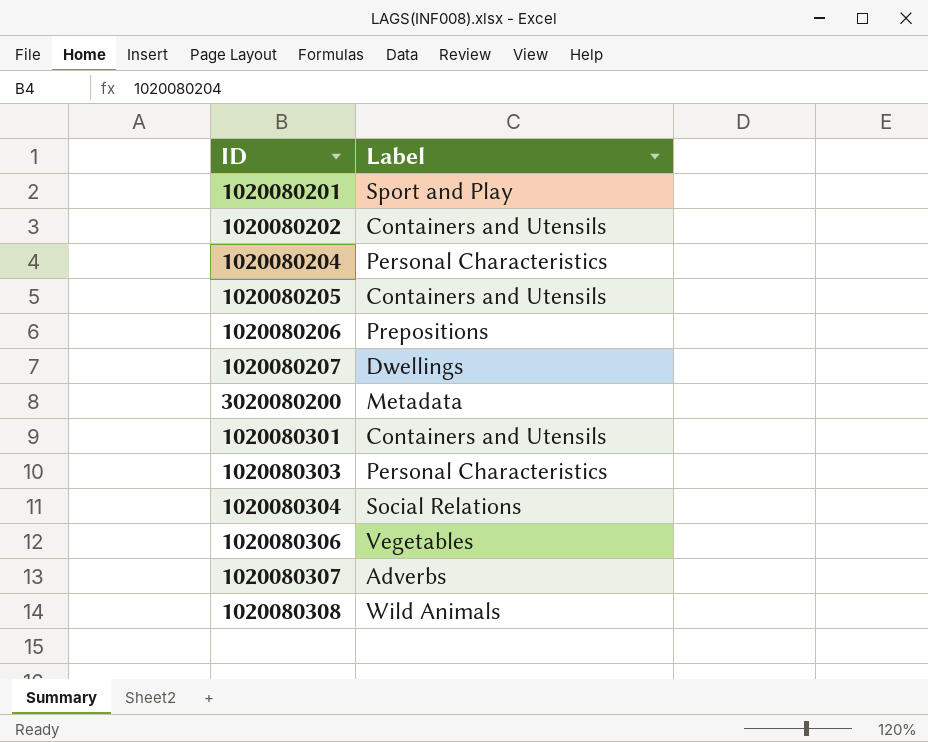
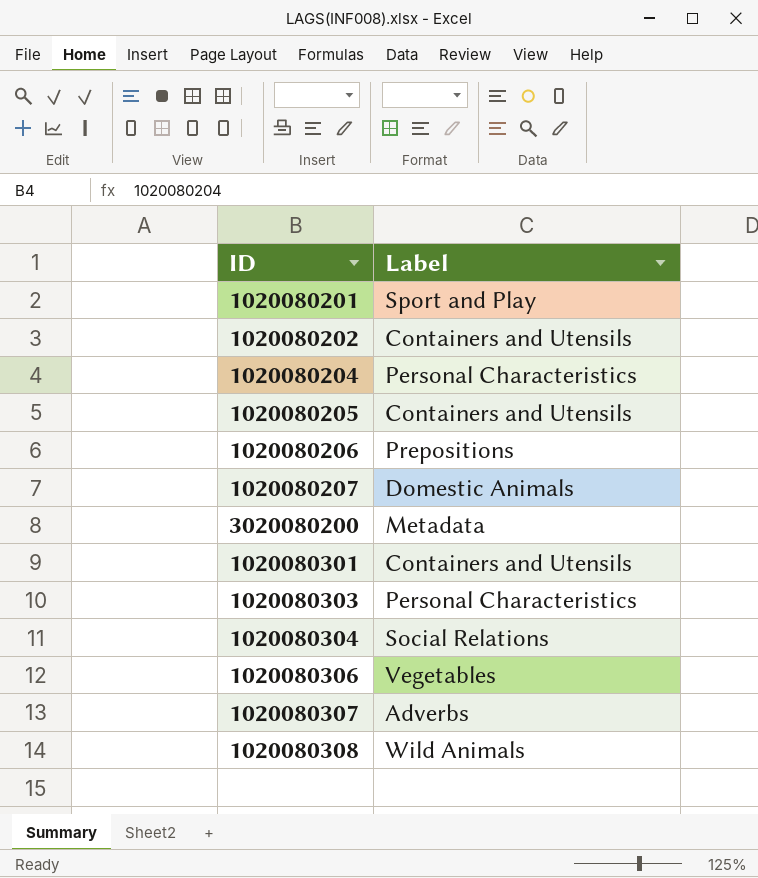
1020080207 | Label: Dwellings -> Domestic Animals

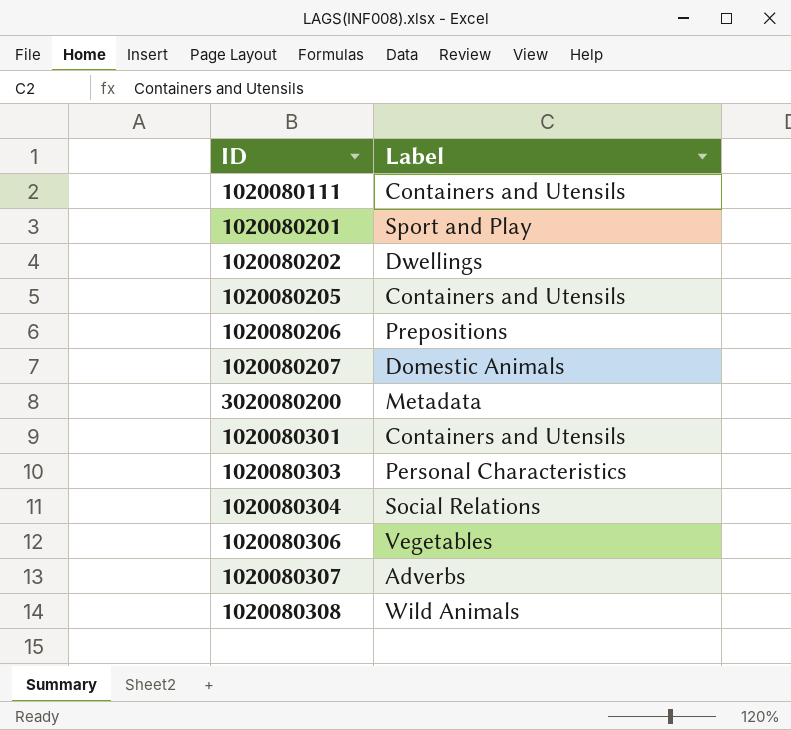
row 1020080204: Personal Characteristics -> none
row 1020080111: none -> Containers and Utensils
1020080202 | Label: Containers and Utensils -> Dwellings

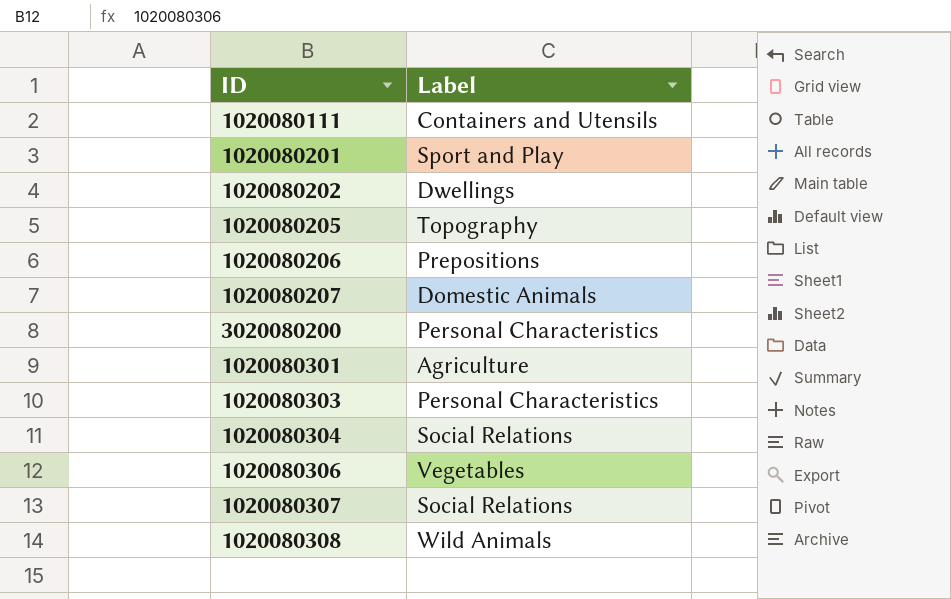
1020080205 | Label: Containers and Utensils -> Topography
3020080200 | Label: Metadata -> Personal Characteristics
1020080301 | Label: Containers and Utensils -> Agriculture
1020080307 | Label: Adverbs -> Social Relations

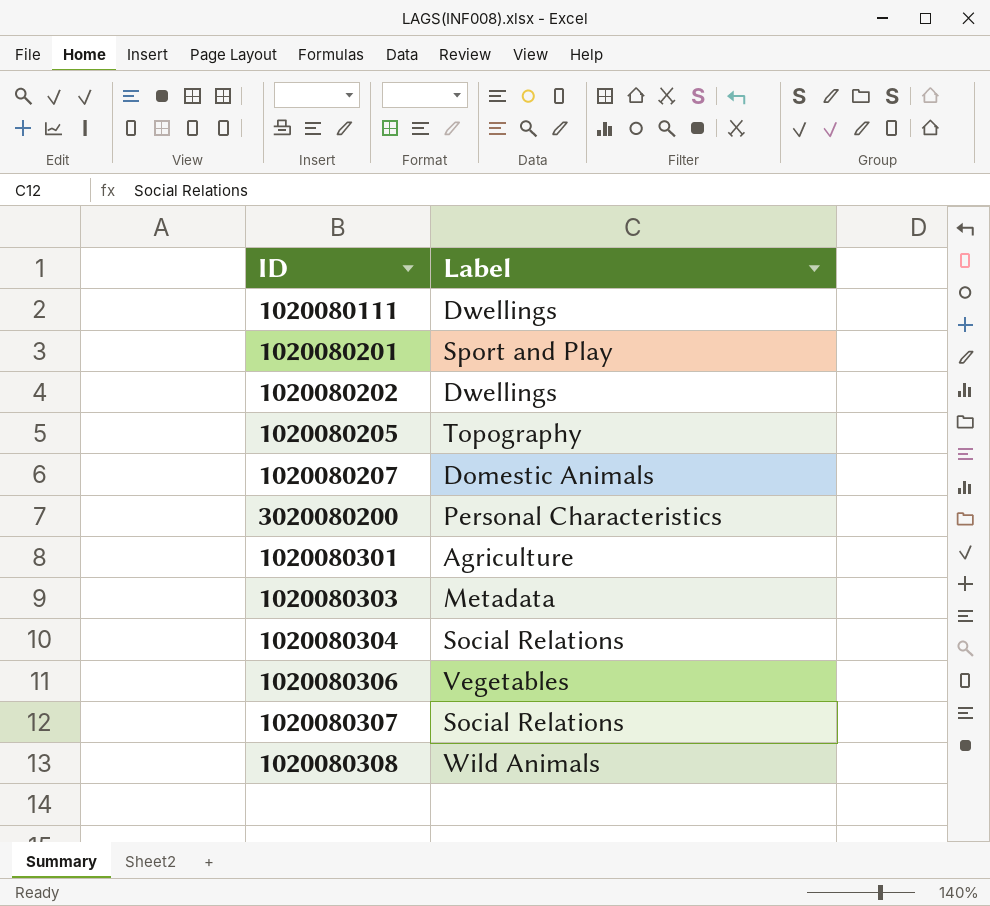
row 1020080206: Prepositions -> none
1020080111 | Label: Containers and Utensils -> Dwellings
1020080303 | Label: Personal Characteristics -> Metadata

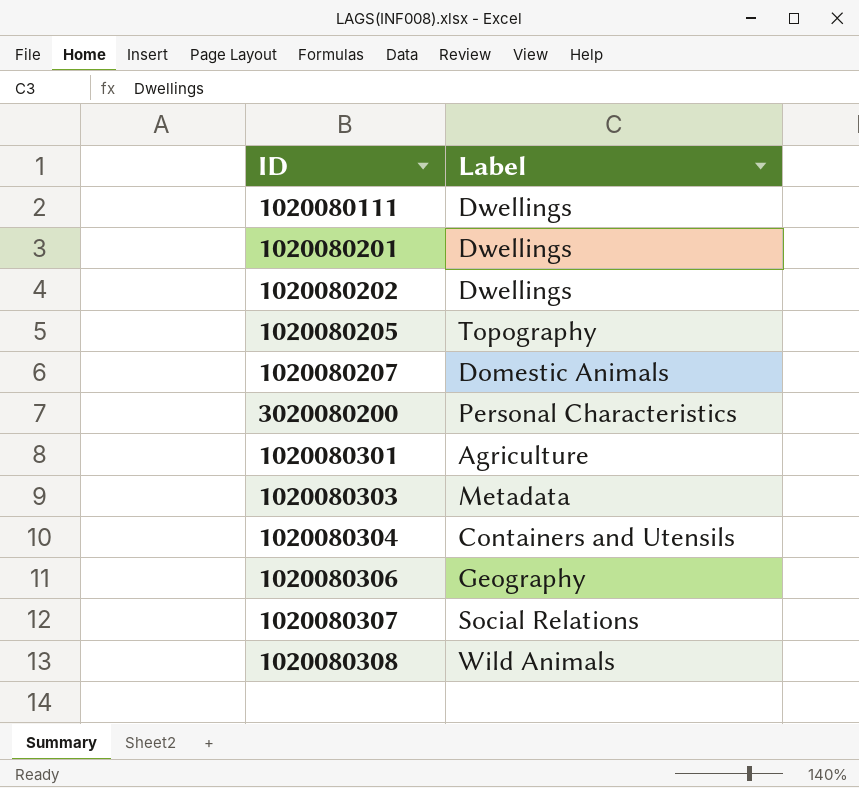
1020080201 | Label: Sport and Play -> Dwellings
1020080304 | Label: Social Relations -> Containers and Utensils
1020080306 | Label: Vegetables -> Geography

